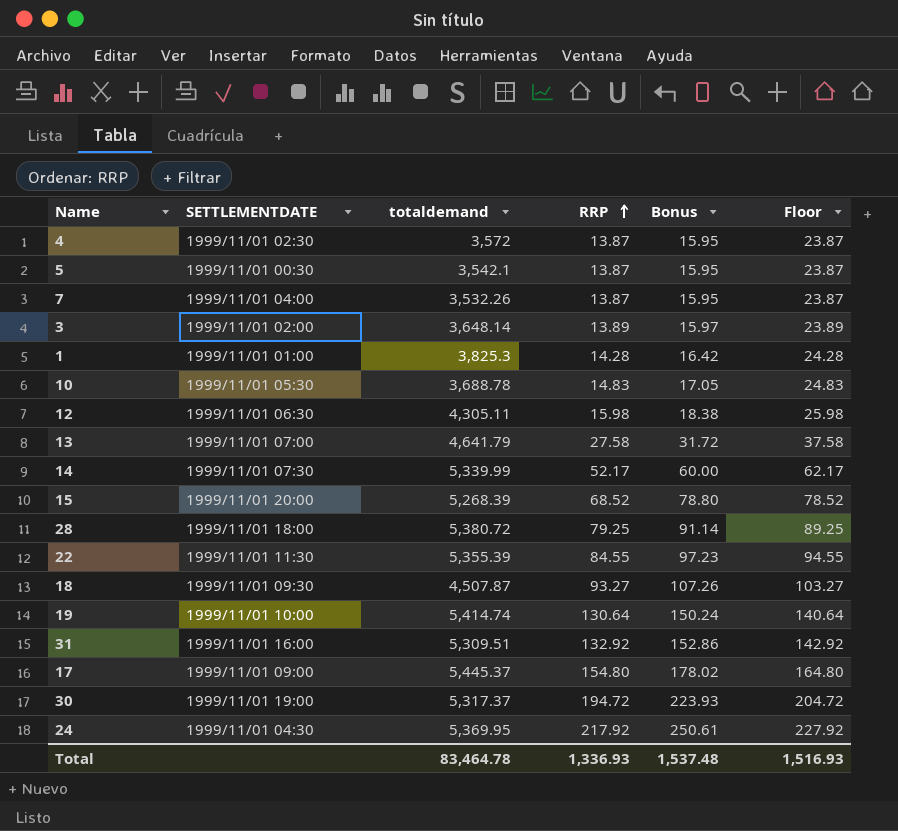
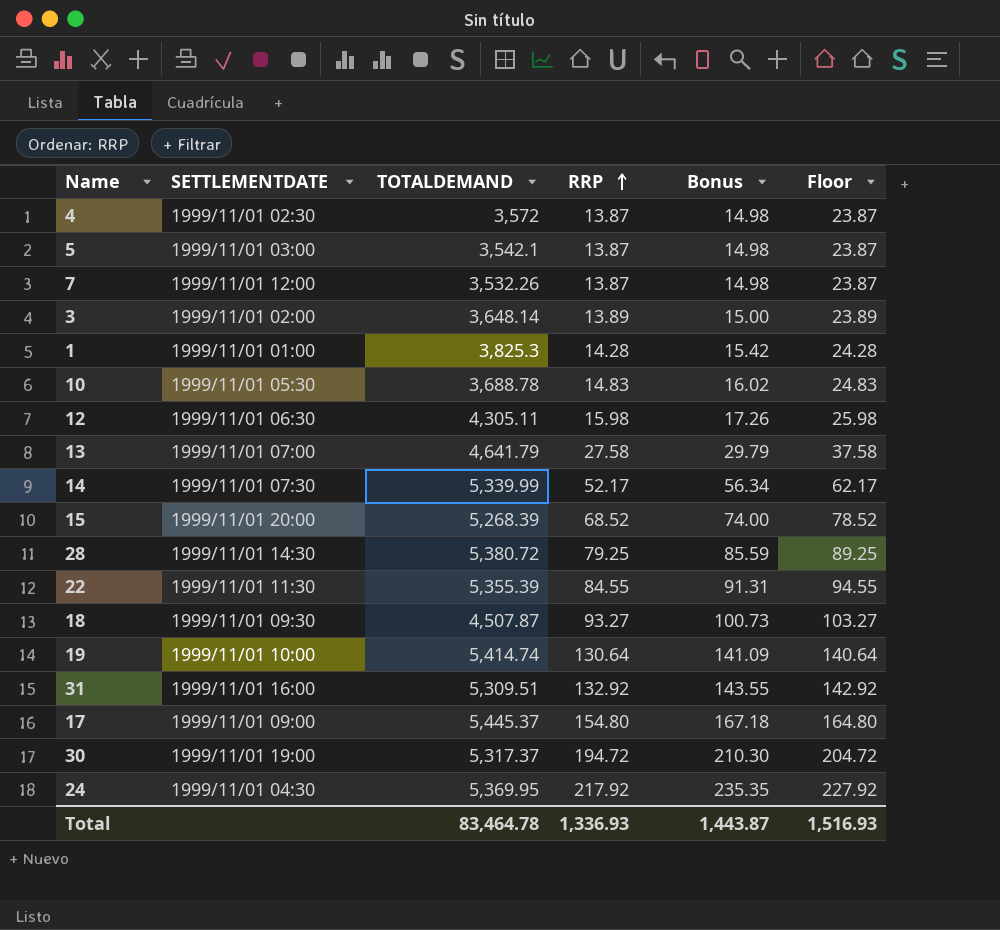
column name: totaldemand -> TOTALDEMAND
column Bonus | formula: [RRP] * 1.15 -> [RRP] * 1.08
5 | SETTLEMENTDATE: 1999/11/01 00:30 -> 1999/11/01 03:00
7 | SETTLEMENTDATE: 1999/11/01 04:00 -> 1999/11/01 12:00
28 | SETTLEMENTDATE: 1999/11/01 18:00 -> 1999/11/01 14:30
Total | Bonus: 1,537.48 -> 1,443.87

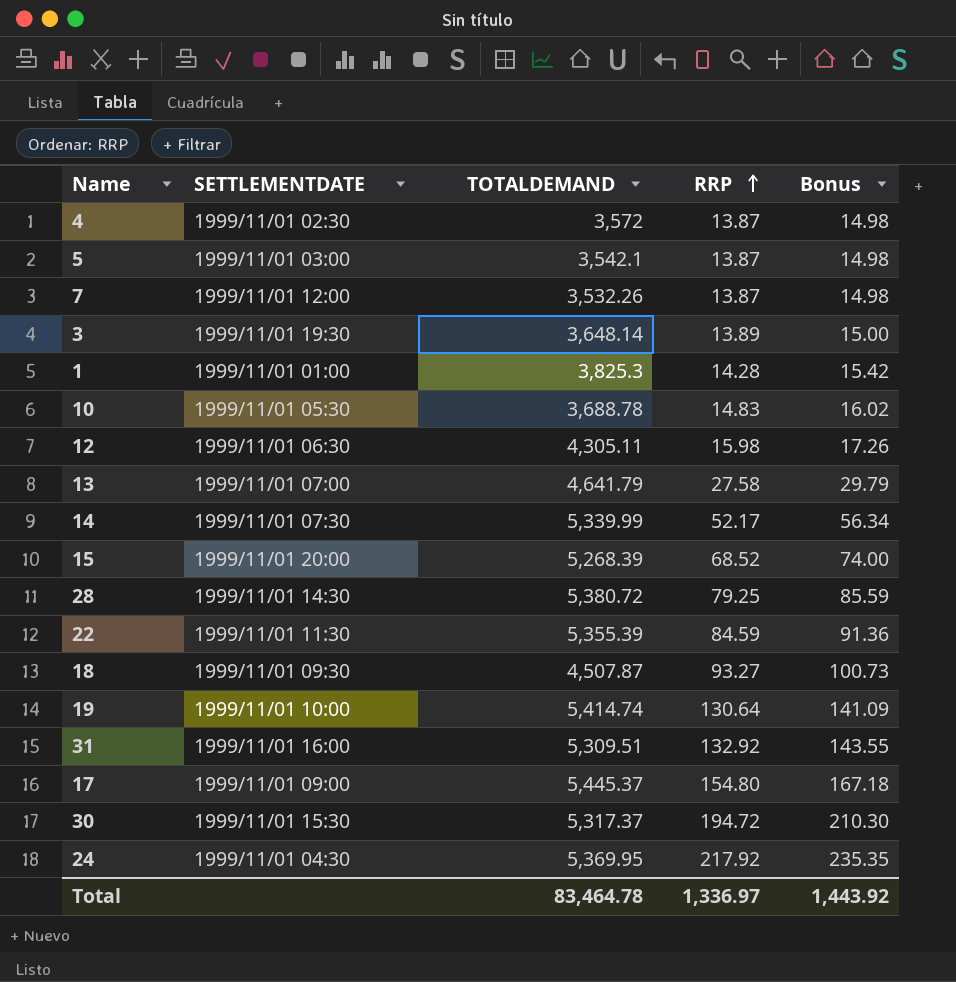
column Floor | formula: [RRP] + 10 -> none
3 | SETTLEMENTDATE: 1999/11/01 02:00 -> 1999/11/01 19:30
22 | RRP: 84.55 -> 84.59
22 | Bonus: 91.31 -> 91.36
30 | SETTLEMENTDATE: 1999/11/01 19:00 -> 1999/11/01 15:30
Total | RRP: 1,336.93 -> 1,336.97
Total | Bonus: 1,443.87 -> 1,443.92

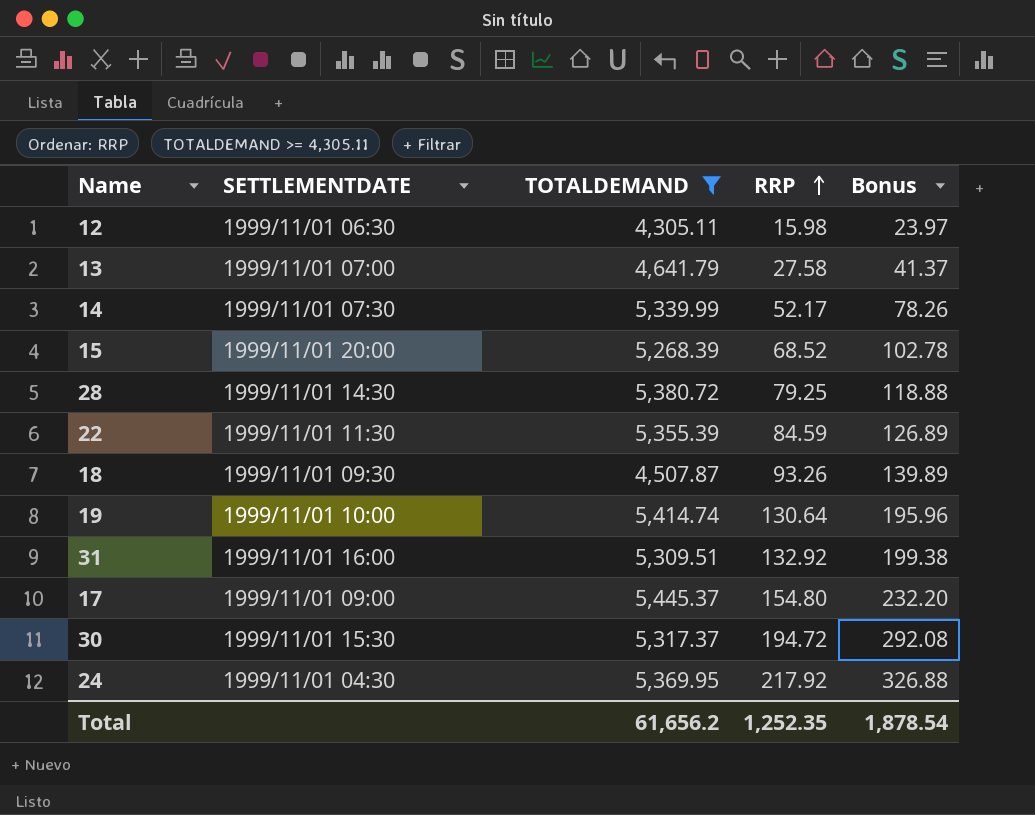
filter: none -> TOTALDEMAND >= 4,305.11
column Bonus | formula: [RRP] * 1.08 -> [RRP] * 1.5
18 | RRP: 93.27 -> 93.26
Total | TOTALDEMAND: 83,464.78 -> 61,656.2
Total | RRP: 1,336.97 -> 1,252.35
Total | Bonus: 1,443.92 -> 1,878.54

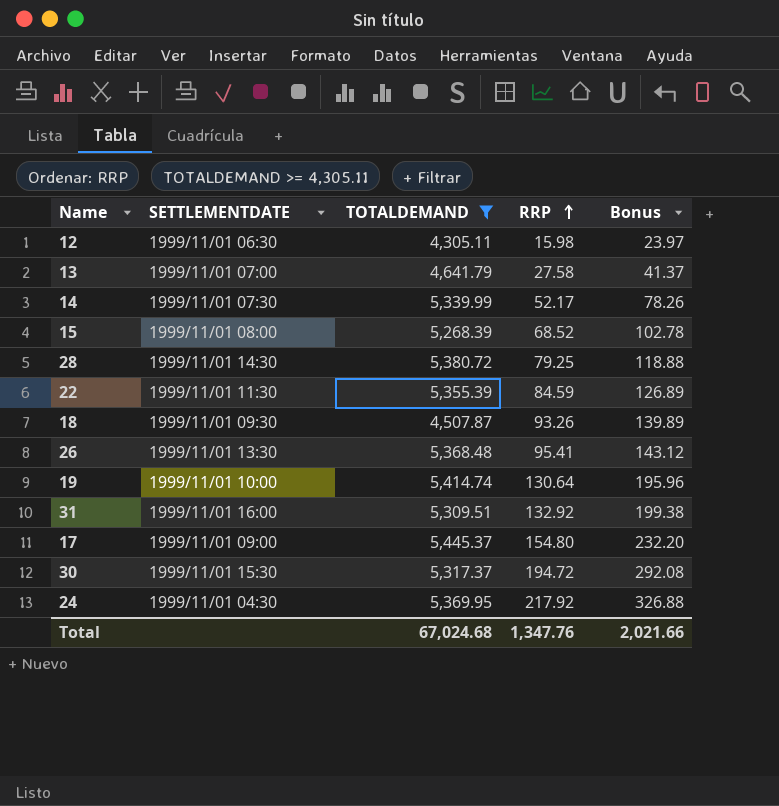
15 | SETTLEMENTDATE: 1999/11/01 20:00 -> 1999/11/01 08:00
row 26: none -> 1999/11/01 13:30 | 5,368.48 | 95.41 | 143.12
Total | TOTALDEMAND: 61,656.2 -> 67,024.68
Total | RRP: 1,252.35 -> 1,347.76
Total | Bonus: 1,878.54 -> 2,021.66

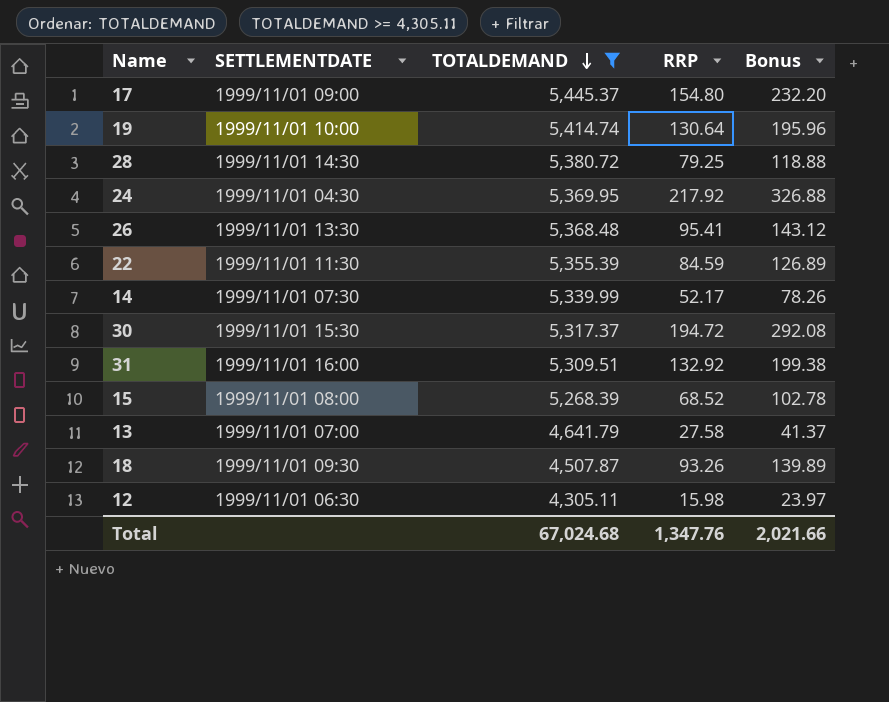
row order: RRP ascending -> TOTALDEMAND descending

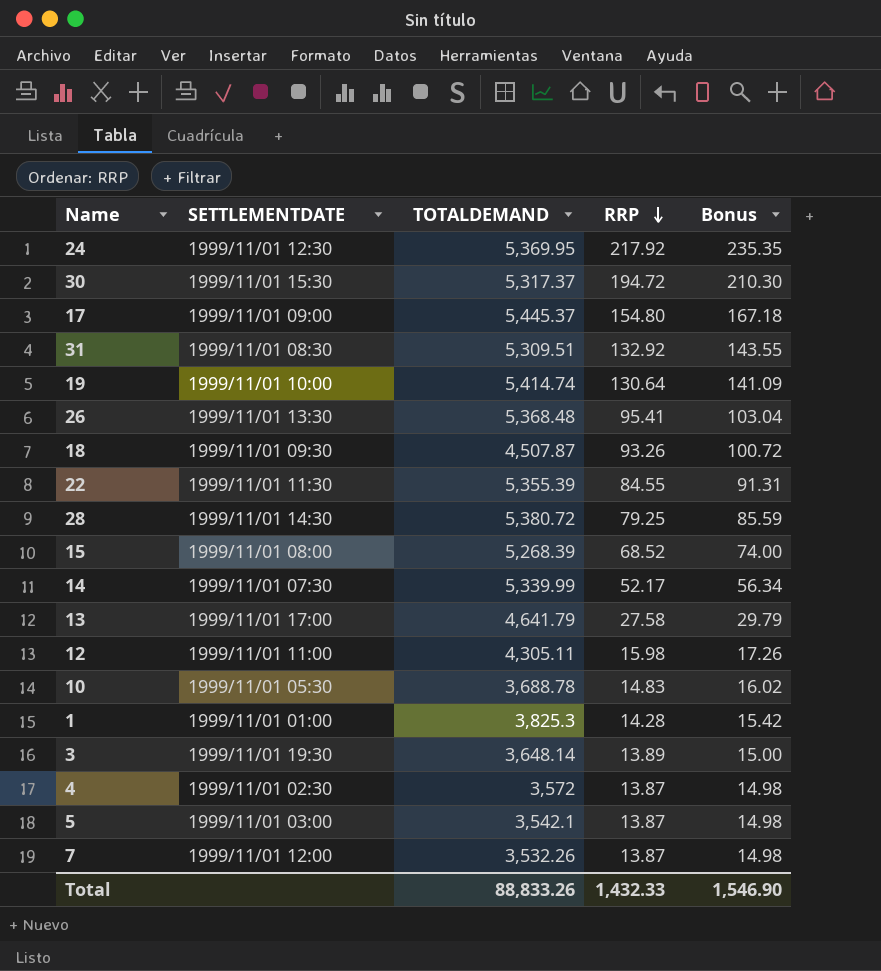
filter: TOTALDEMAND >= 4,305.11 -> none
row order: TOTALDEMAND descending -> RRP descending
column Bonus | formula: [RRP] * 1.5 -> [RRP] * 1.08
24 | SETTLEMENTDATE: 1999/11/01 04:30 -> 1999/11/01 12:30
31 | SETTLEMENTDATE: 1999/11/01 16:00 -> 1999/11/01 08:30
22 | RRP: 84.59 -> 84.55
13 | SETTLEMENTDATE: 1999/11/01 07:00 -> 1999/11/01 17:00
12 | SETTLEMENTDATE: 1999/11/01 06:30 -> 1999/11/01 11:00
Total | TOTALDEMAND: 67,024.68 -> 88,833.26
Total | RRP: 1,347.76 -> 1,432.33
Total | Bonus: 2,021.66 -> 1,546.90

